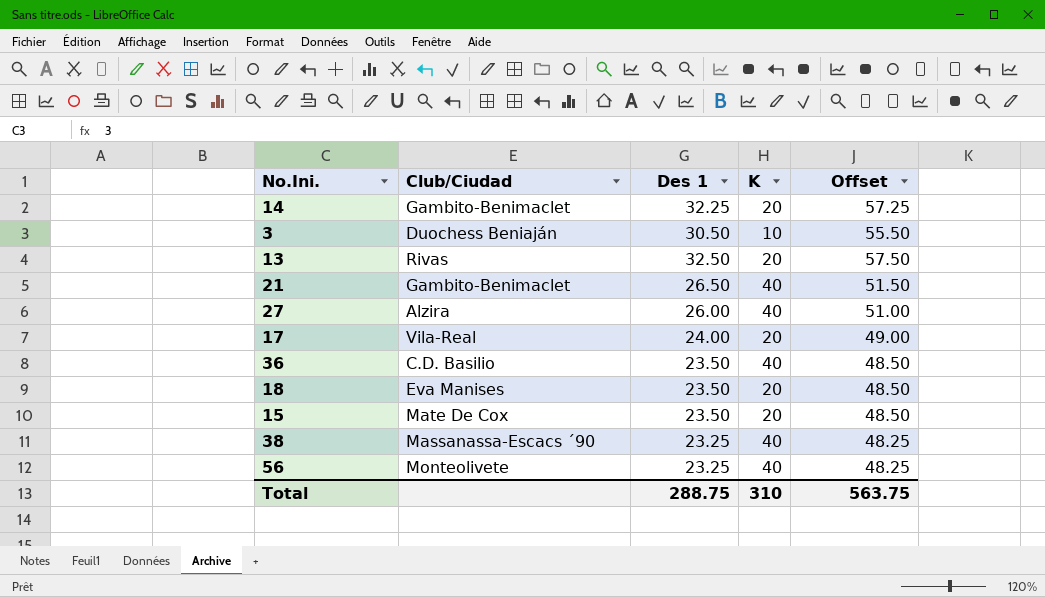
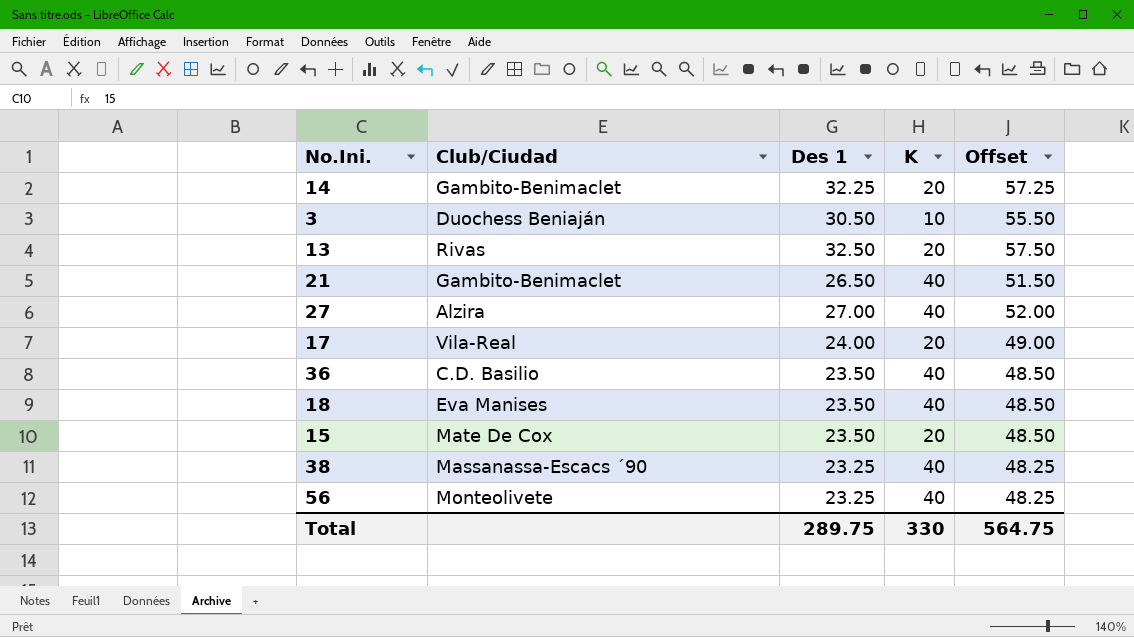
27 | Des 1: 26.00 -> 27.00
27 | Offset: 51.00 -> 52.00
18 | K: 20 -> 40
Total | Des 1: 288.75 -> 289.75
Total | K: 310 -> 330
Total | Offset: 563.75 -> 564.75

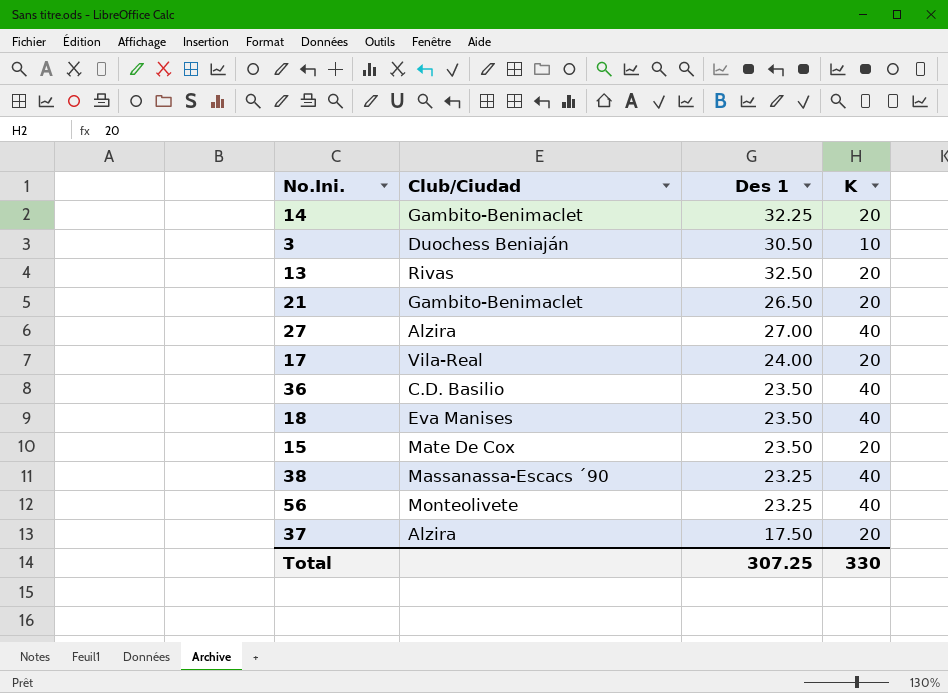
column Offset | formula: [Des 1] + 25 -> none
21 | K: 40 -> 20
row 37: none -> Alzira | 17.50 | 20
Total | Des 1: 289.75 -> 307.25

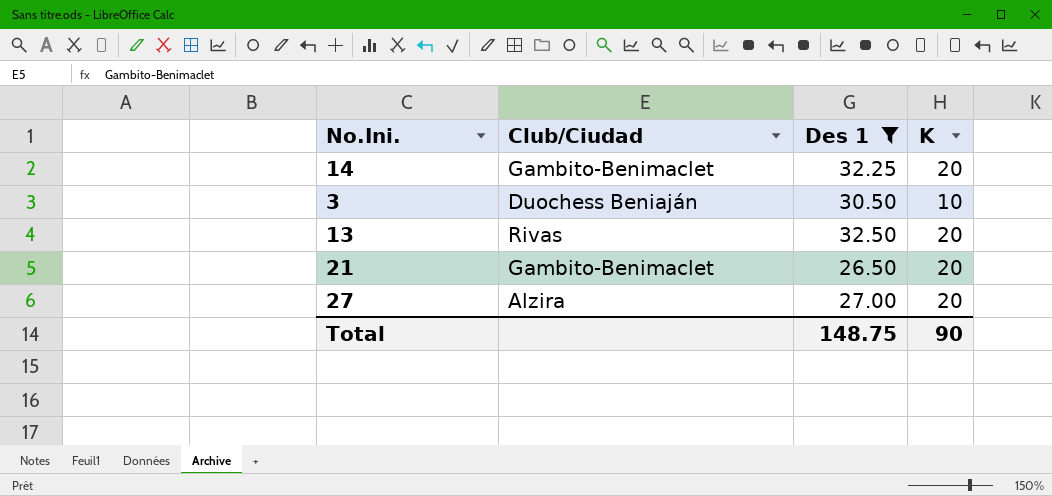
filter: none -> Des 1 >= 26.50
27 | K: 40 -> 20
Total | Des 1: 307.25 -> 148.75
Total | K: 330 -> 90

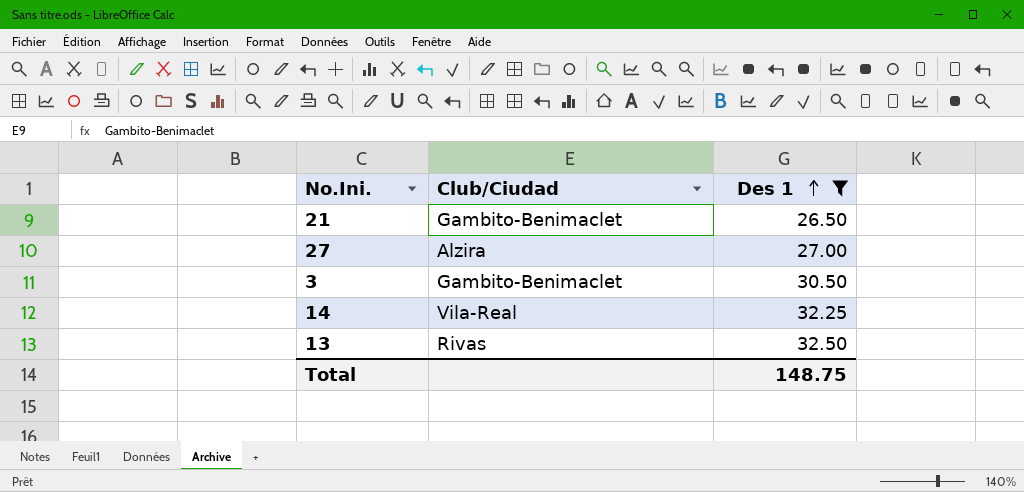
row order: none -> Des 1 ascending
column K | position: 4 -> none
3 | Club/Ciudad: Duochess Beniaján -> Gambito-Benimaclet
14 | Club/Ciudad: Gambito-Benimaclet -> Vila-Real

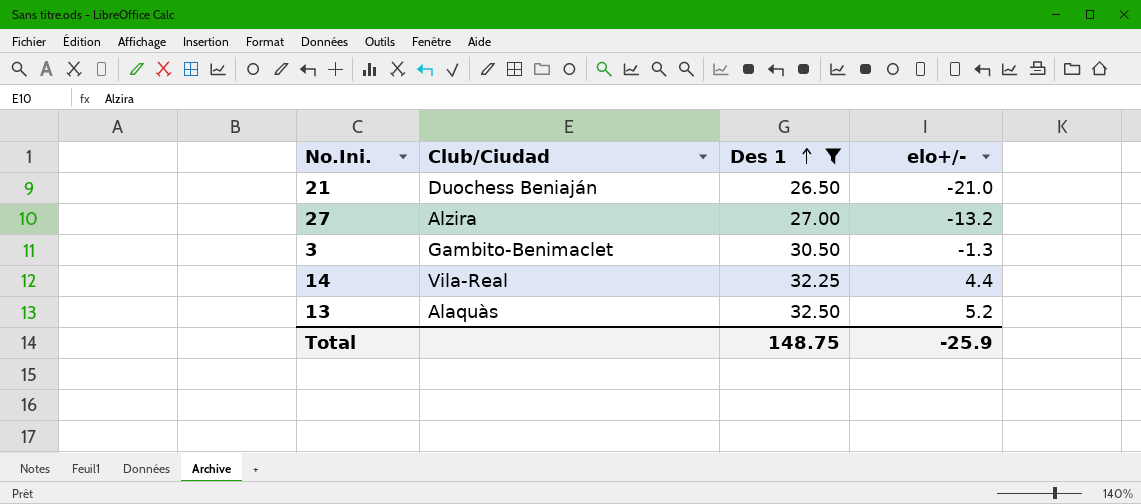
column elo+/- | position: none -> 4
21 | Club/Ciudad: Gambito-Benimaclet -> Duochess Beniaján
13 | Club/Ciudad: Rivas -> Alaquàs

